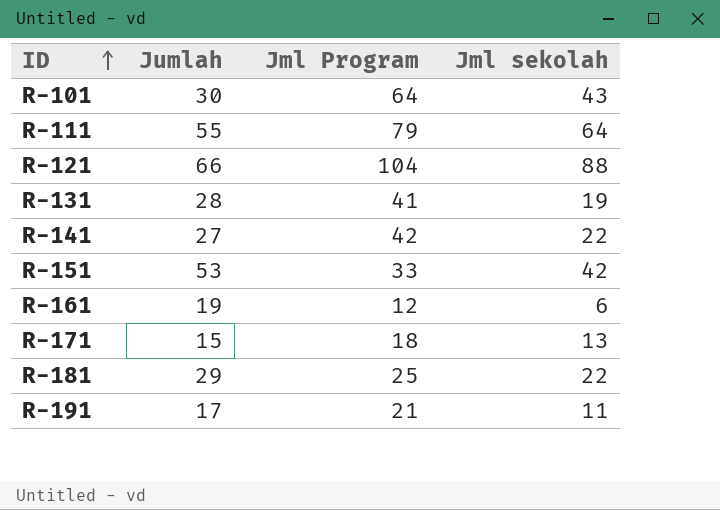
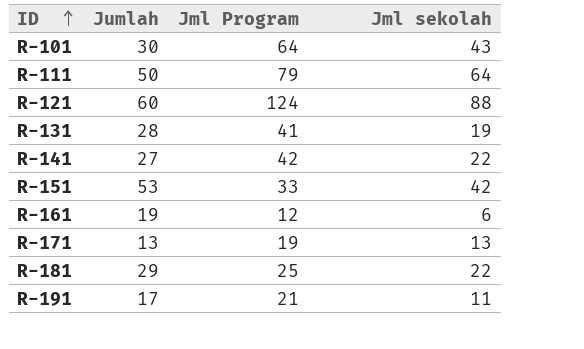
R-111 | Jumlah: 55 -> 50
R-121 | Jumlah: 66 -> 60
R-121 | Jml Program: 104 -> 124
R-171 | Jumlah: 15 -> 13
R-171 | Jml Program: 18 -> 19

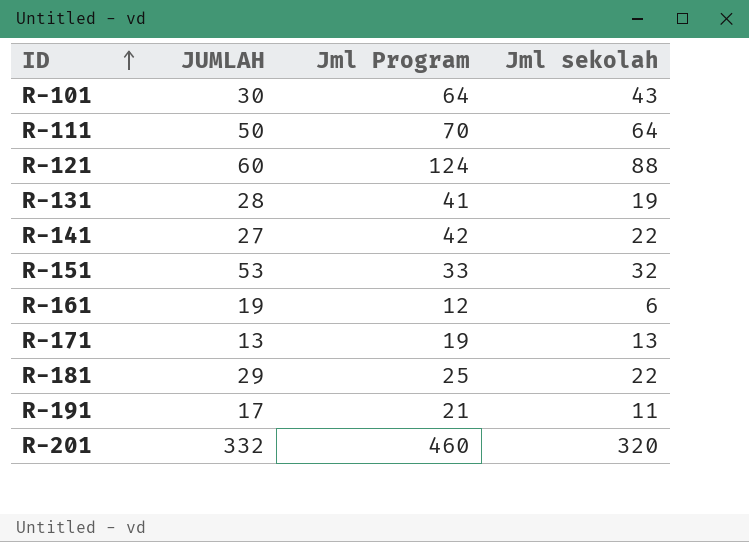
column name: Jumlah -> JUMLAH
R-111 | Jml Program: 79 -> 70
R-151 | Jml sekolah: 42 -> 32
row R-201: none -> 332 | 460 | 320

